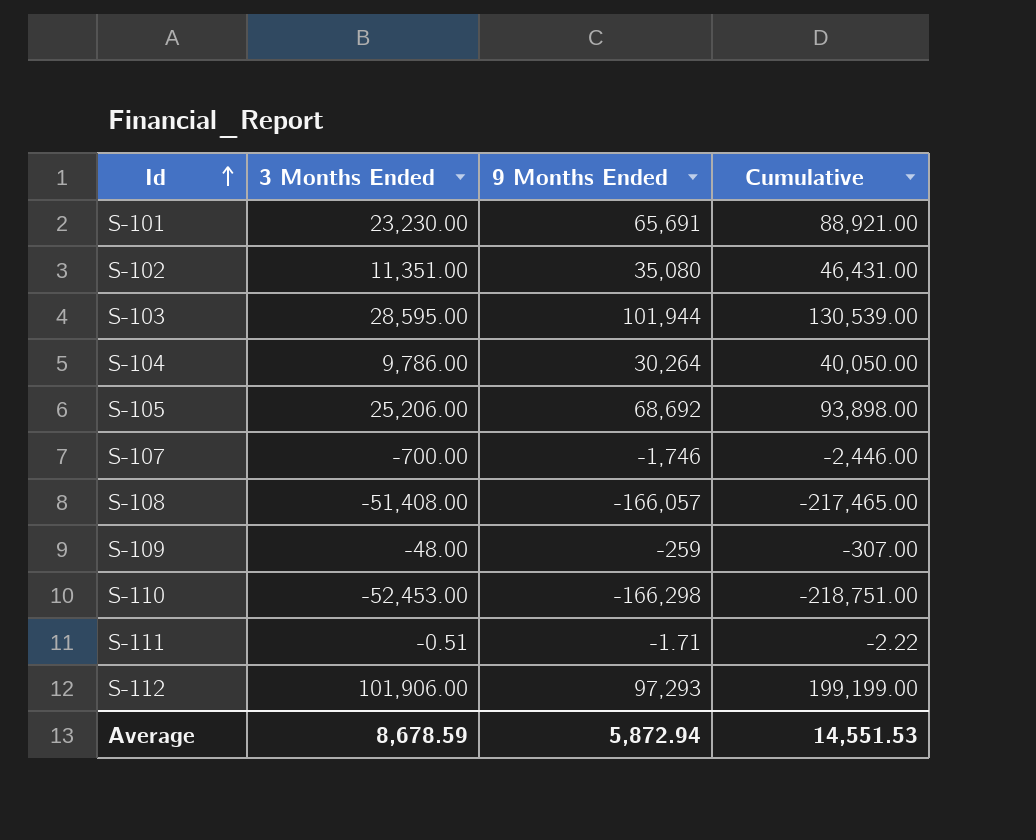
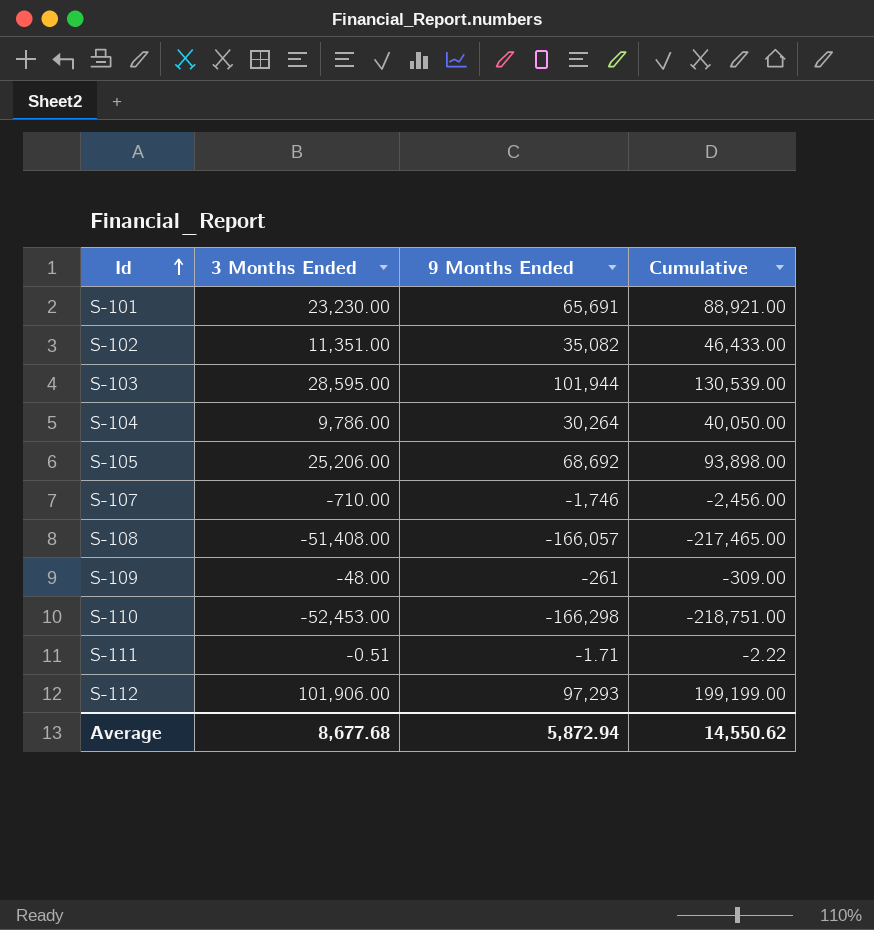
S-102 | 9 Months Ended: 35,080 -> 35,082
S-102 | Cumulative: 46,431.00 -> 46,433.00
S-107 | 3 Months Ended: -700.00 -> -710.00
S-107 | Cumulative: -2,446.00 -> -2,456.00
S-109 | 9 Months Ended: -259 -> -261
S-109 | Cumulative: -307.00 -> -309.00
Average | 3 Months Ended: 8,678.59 -> 8,677.68
Average | Cumulative: 14,551.53 -> 14,550.62

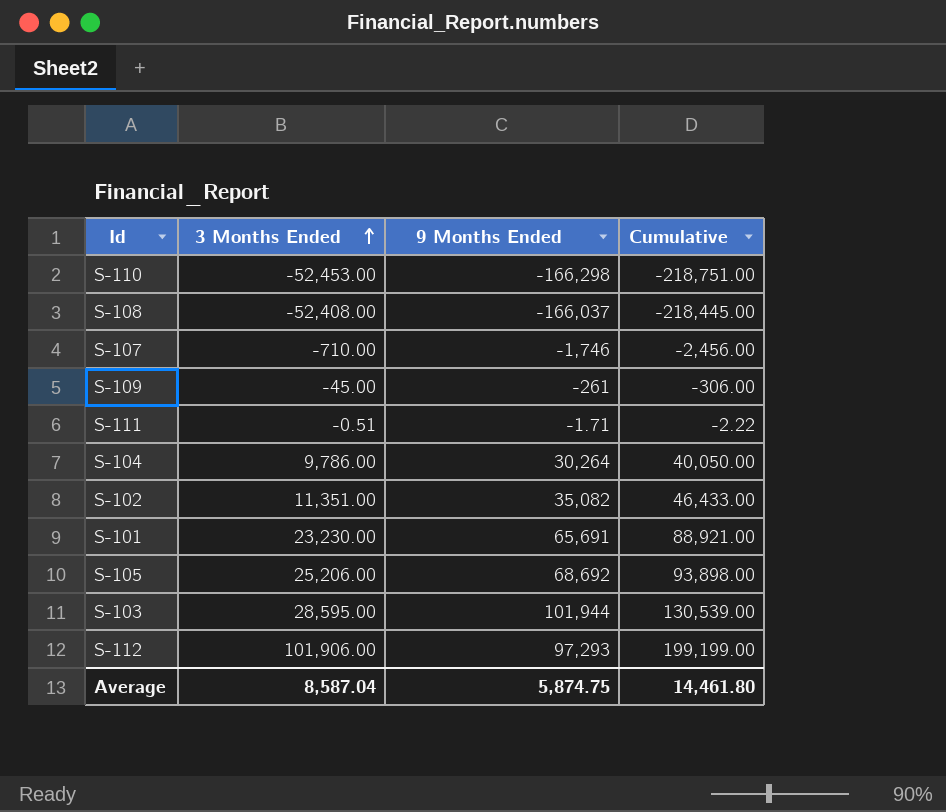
row order: Id ascending -> 3 Months Ended ascending
S-108 | 3 Months Ended: -51,408.00 -> -52,408.00
S-108 | 9 Months Ended: -166,057 -> -166,037
S-108 | Cumulative: -217,465.00 -> -218,445.00
S-109 | 3 Months Ended: -48.00 -> -45.00
S-109 | Cumulative: -309.00 -> -306.00
Average | 3 Months Ended: 8,677.68 -> 8,587.04
Average | 9 Months Ended: 5,872.94 -> 5,874.75
Average | Cumulative: 14,550.62 -> 14,461.80

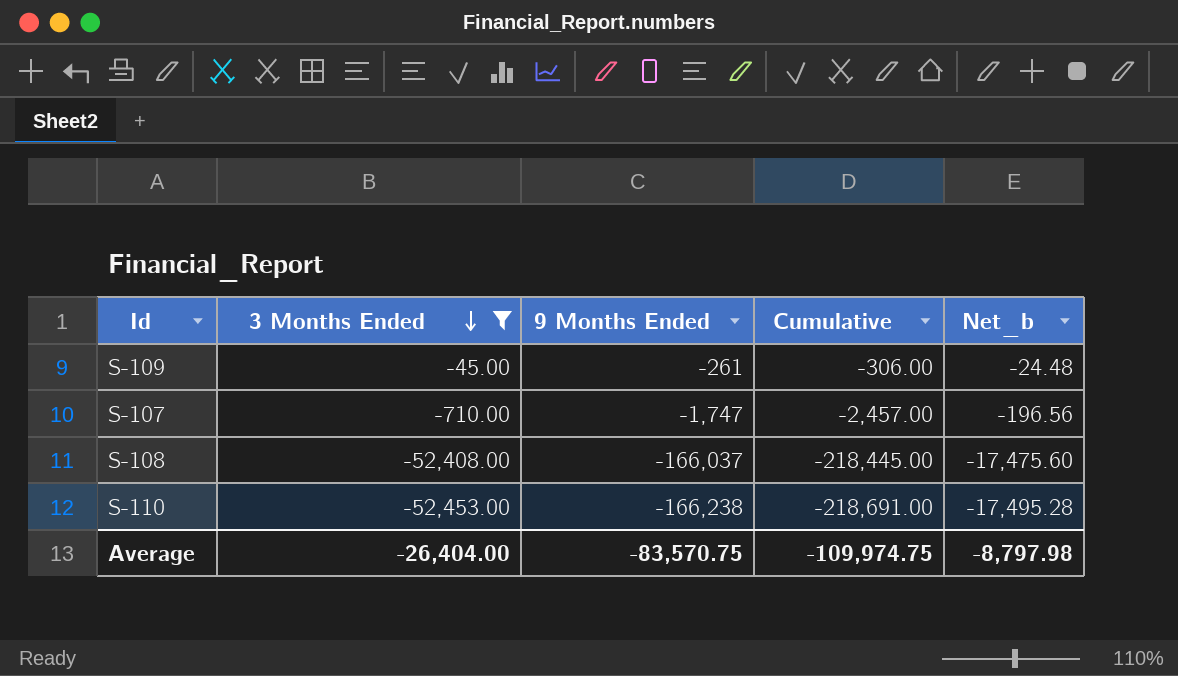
filter: none -> 3 Months Ended <= -45.00
row order: 3 Months Ended ascending -> 3 Months Ended descending
column Net_b | formula: none -> [Cumulative] * 0.08
S-107 | 9 Months Ended: -1,746 -> -1,747
S-107 | Cumulative: -2,456.00 -> -2,457.00
S-110 | 9 Months Ended: -166,298 -> -166,238
S-110 | Cumulative: -218,751.00 -> -218,691.00
Average | 3 Months Ended: 8,587.04 -> -26,404.00
Average | 9 Months Ended: 5,874.75 -> -83,570.75
Average | Cumulative: 14,461.80 -> -109,974.75

